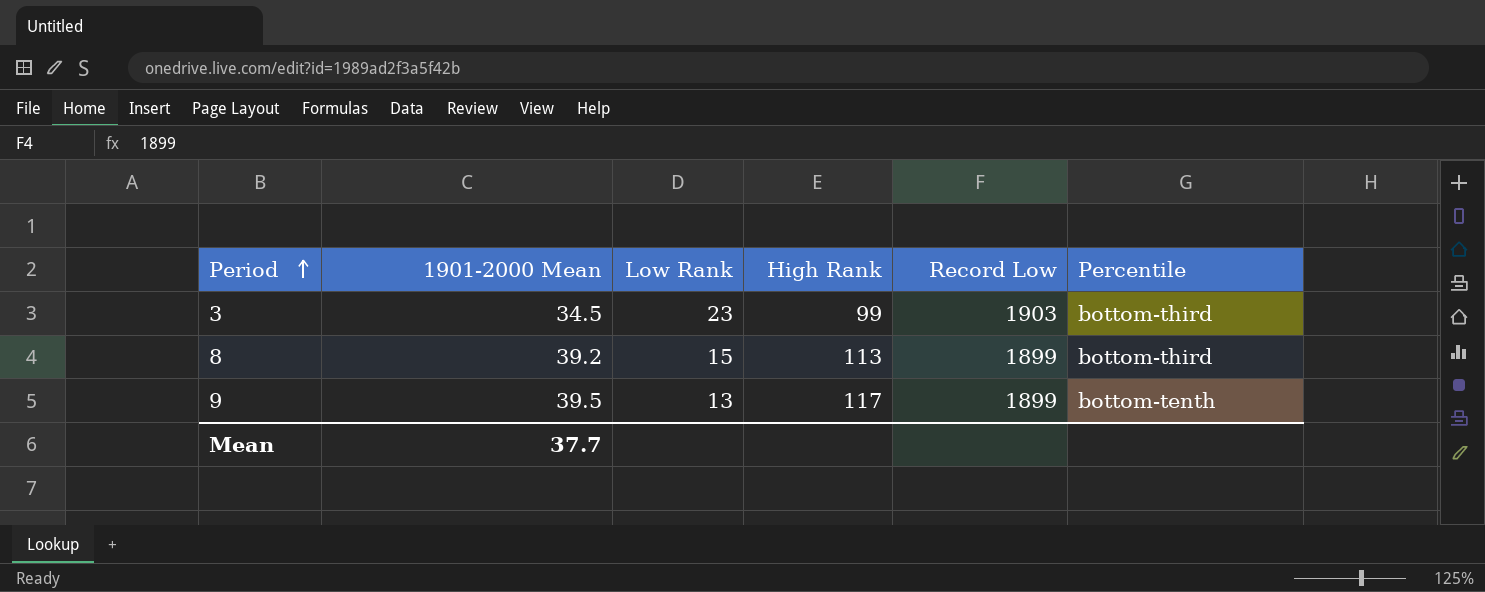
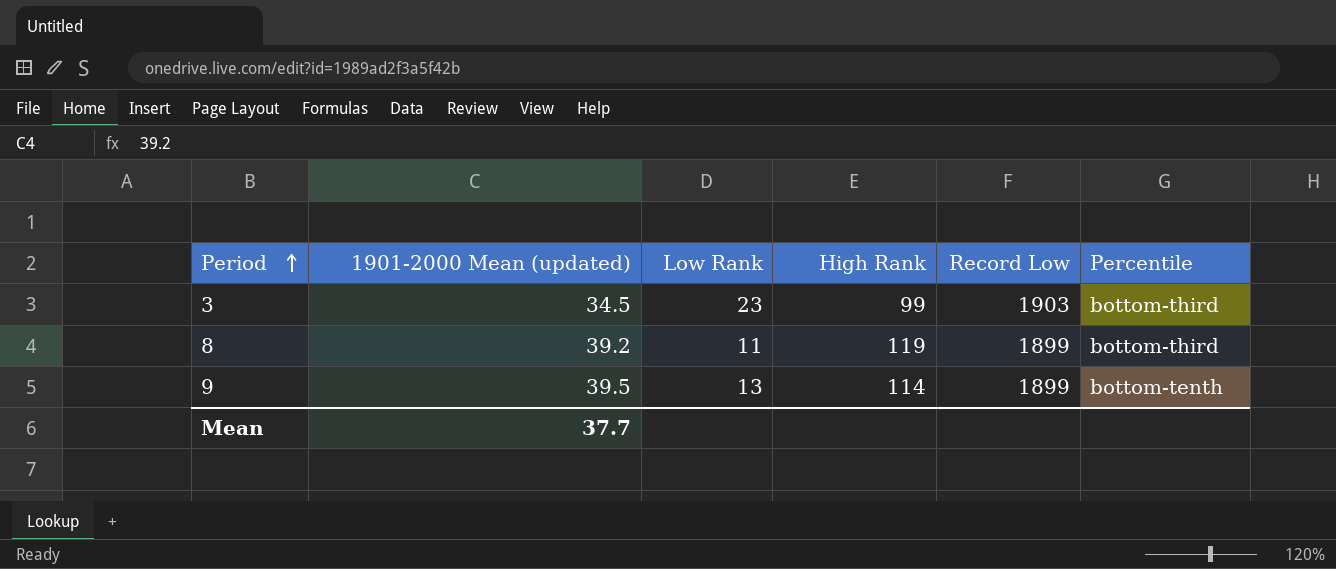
column name: 1901-2000 Mean -> 1901-2000 Mean (updated)
8 | Low Rank: 15 -> 11
8 | High Rank: 113 -> 119
9 | High Rank: 117 -> 114

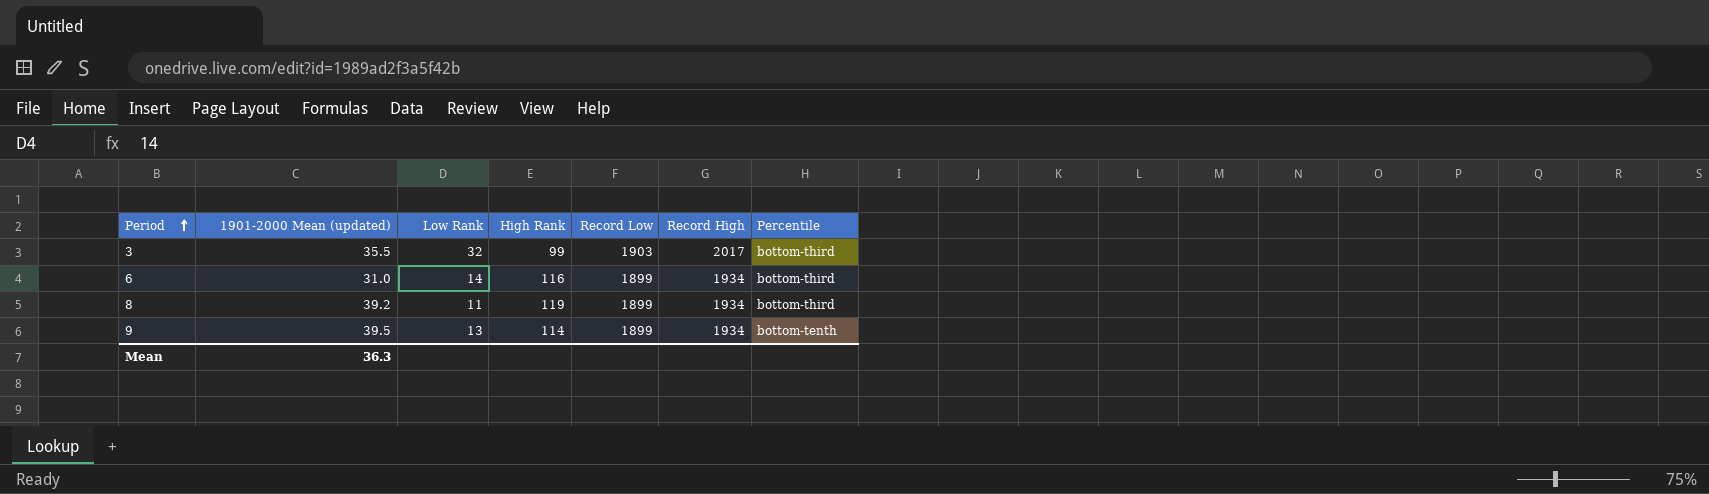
column Record High | position: none -> 6
3 | 1901-2000 Mean (updated): 34.5 -> 35.5
3 | Low Rank: 23 -> 32
row 6: none -> 31.0 | 14 | 116 | 1899 | 1934 | bottom-third
Mean | 1901-2000 Mean (updated): 37.7 -> 36.3

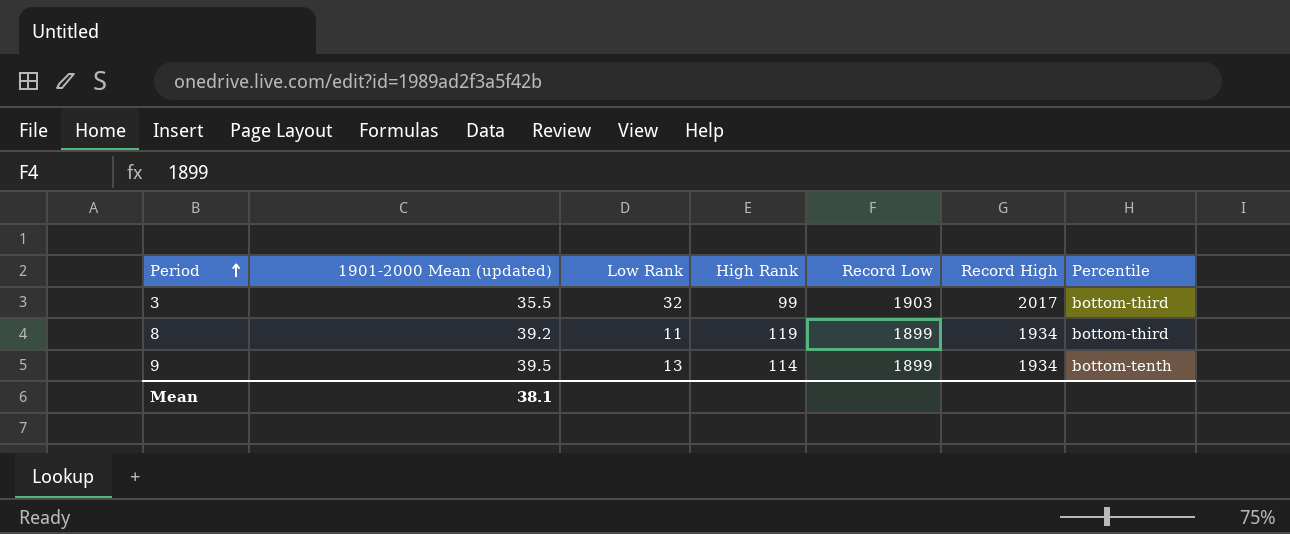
row 6: 31.0 | 14 | 116 | 1899 | 1934 | bottom-third -> none
Mean | 1901-2000 Mean (updated): 36.3 -> 38.1

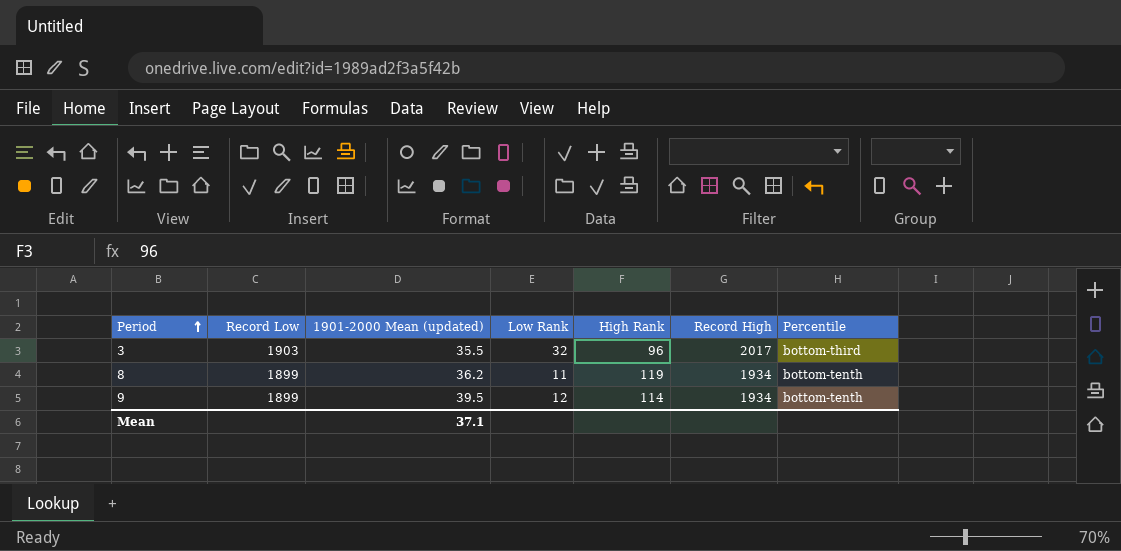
column Record Low | position: 5 -> 2
3 | High Rank: 99 -> 96
8 | 1901-2000 Mean (updated): 39.2 -> 36.2
8 | Percentile: bottom-third -> bottom-tenth
9 | Low Rank: 13 -> 12
Mean | 1901-2000 Mean (updated): 38.1 -> 37.1

